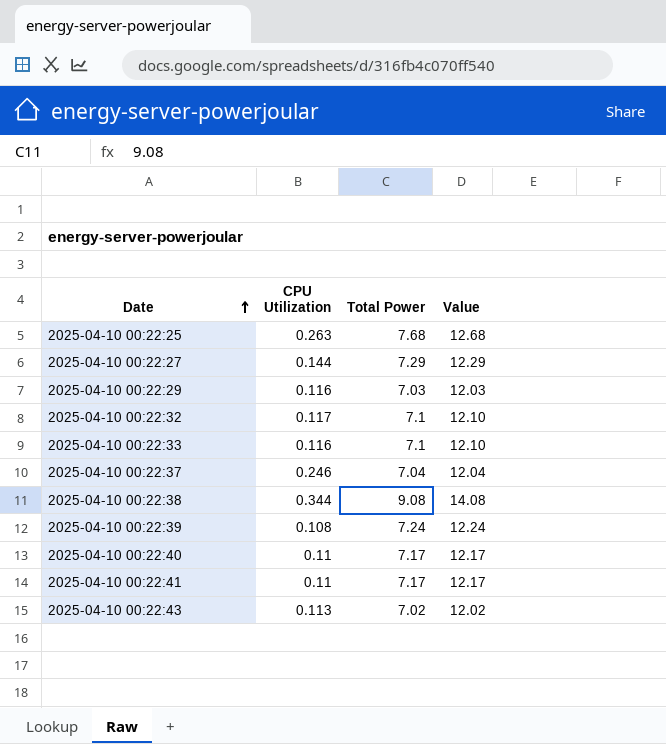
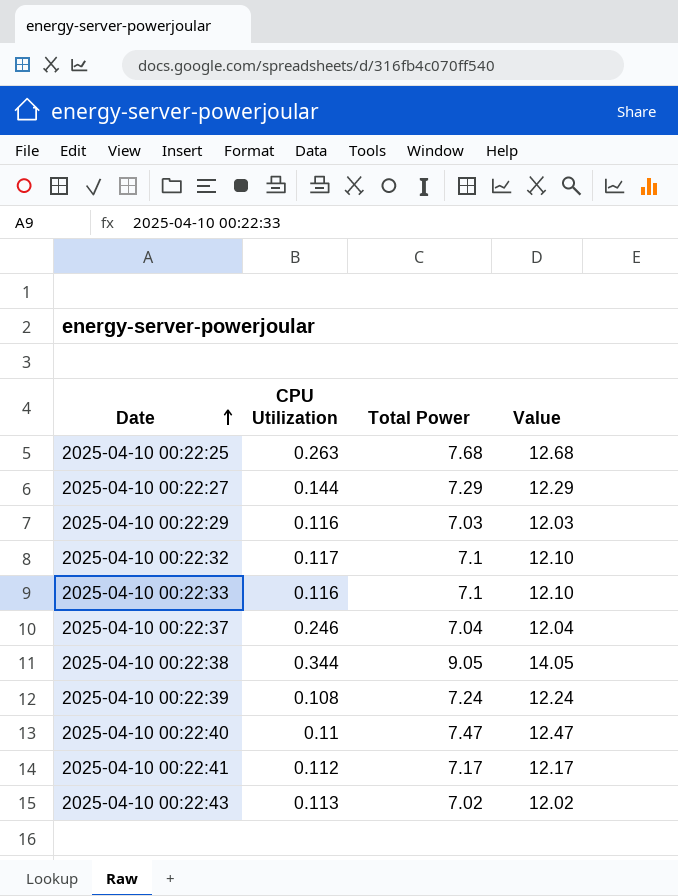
2025-04-10 00:22:38 | Total Power: 9.08 -> 9.05
2025-04-10 00:22:38 | Value: 14.08 -> 14.05
2025-04-10 00:22:40 | Total Power: 7.17 -> 7.47
2025-04-10 00:22:40 | Value: 12.17 -> 12.47
2025-04-10 00:22:41 | CPU Utilization: 0.11 -> 0.112

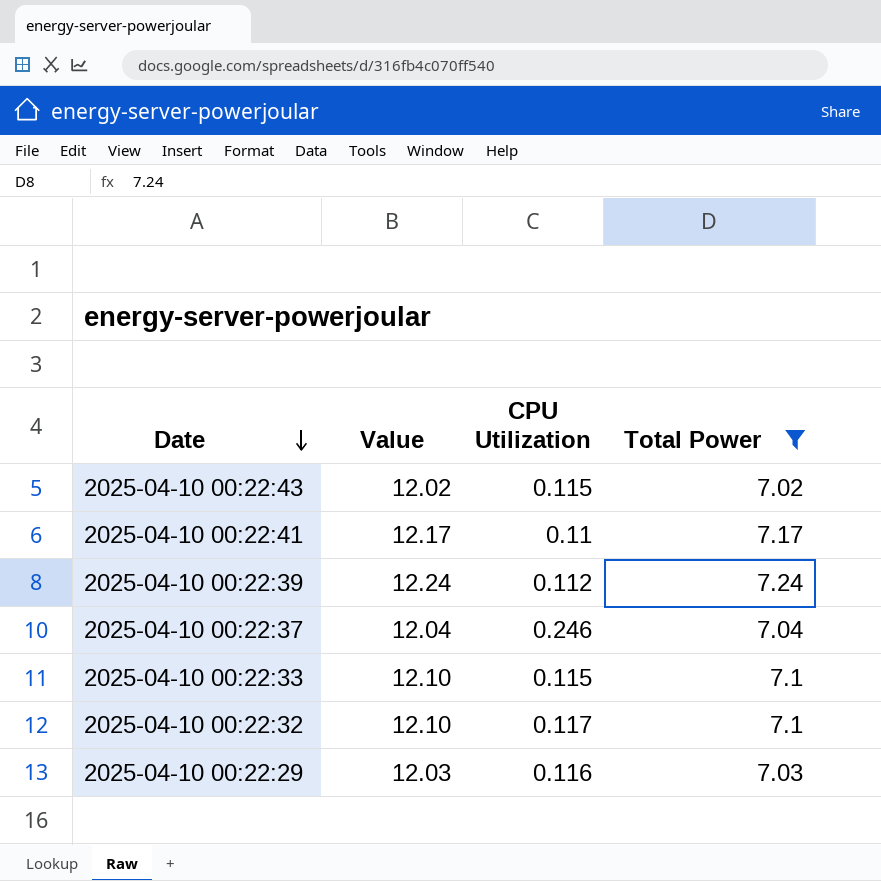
filter: none -> Total Power <= 7.24
row order: Date ascending -> Date descending
column Value | position: 4 -> 2
2025-04-10 00:22:43 | CPU Utilization: 0.113 -> 0.115
2025-04-10 00:22:41 | CPU Utilization: 0.112 -> 0.11
2025-04-10 00:22:39 | CPU Utilization: 0.108 -> 0.112
2025-04-10 00:22:33 | CPU Utilization: 0.116 -> 0.115

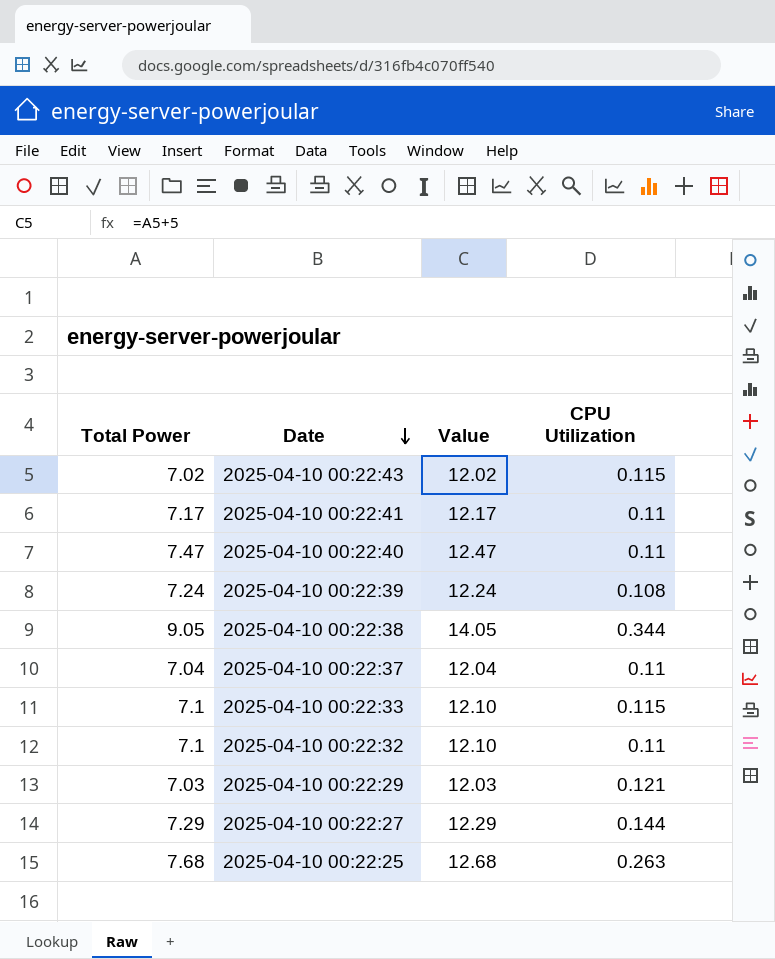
filter: Total Power <= 7.24 -> none
column Total Power | position: 4 -> 1
2025-04-10 00:22:39 | CPU Utilization: 0.112 -> 0.108
2025-04-10 00:22:37 | CPU Utilization: 0.246 -> 0.11
2025-04-10 00:22:32 | CPU Utilization: 0.117 -> 0.11
2025-04-10 00:22:29 | CPU Utilization: 0.116 -> 0.121

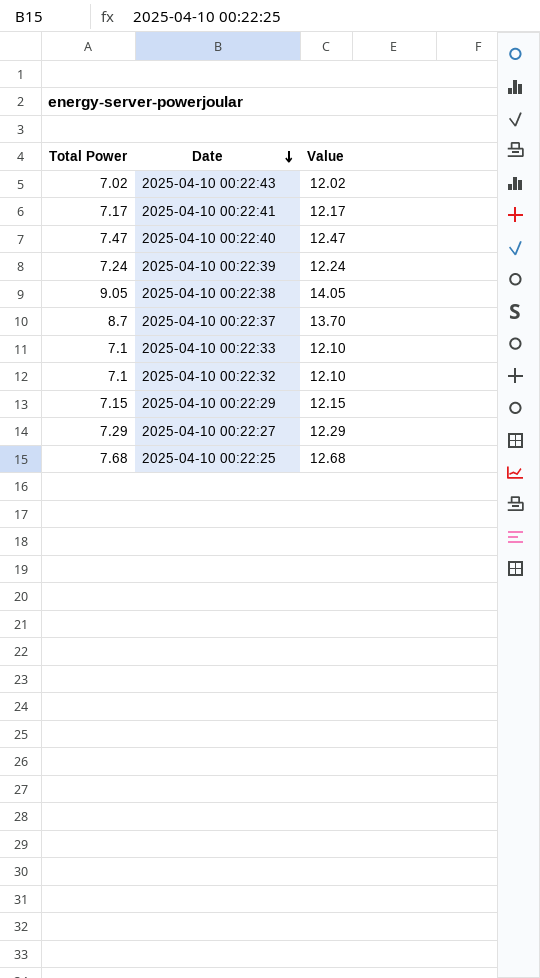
column CPU Utilization | position: 4 -> none
2025-04-10 00:22:37 | Total Power: 7.04 -> 8.7
2025-04-10 00:22:37 | Value: 12.04 -> 13.70
2025-04-10 00:22:29 | Total Power: 7.03 -> 7.15
2025-04-10 00:22:29 | Value: 12.03 -> 12.15

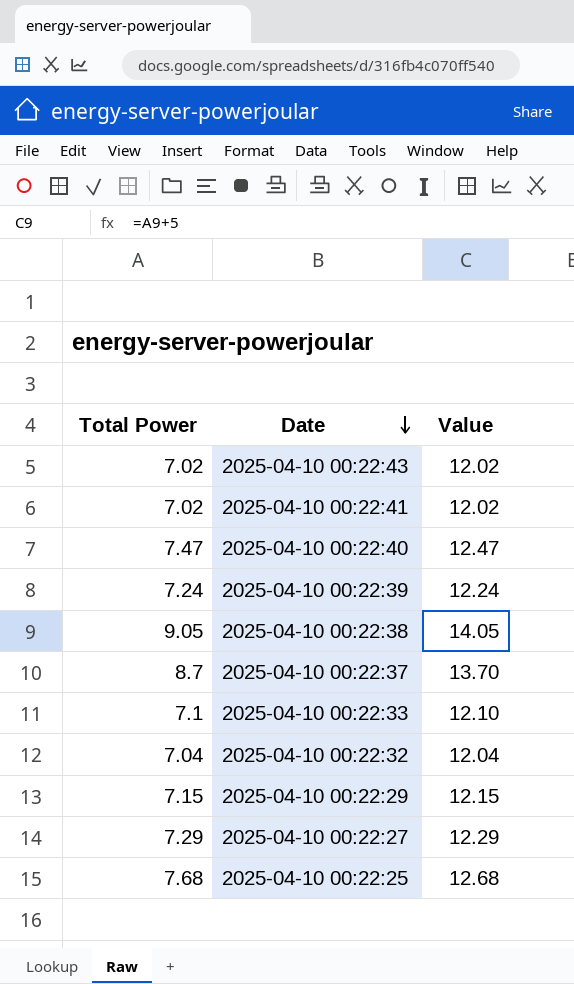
2025-04-10 00:22:41 | Total Power: 7.17 -> 7.02
2025-04-10 00:22:41 | Value: 12.17 -> 12.02
2025-04-10 00:22:32 | Total Power: 7.1 -> 7.04
2025-04-10 00:22:32 | Value: 12.10 -> 12.04

